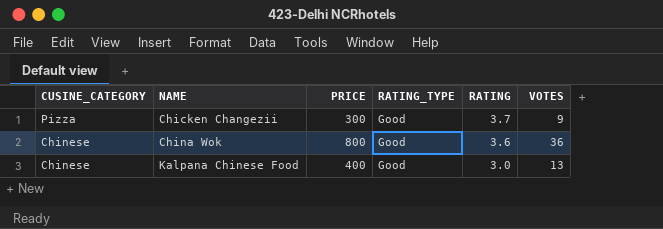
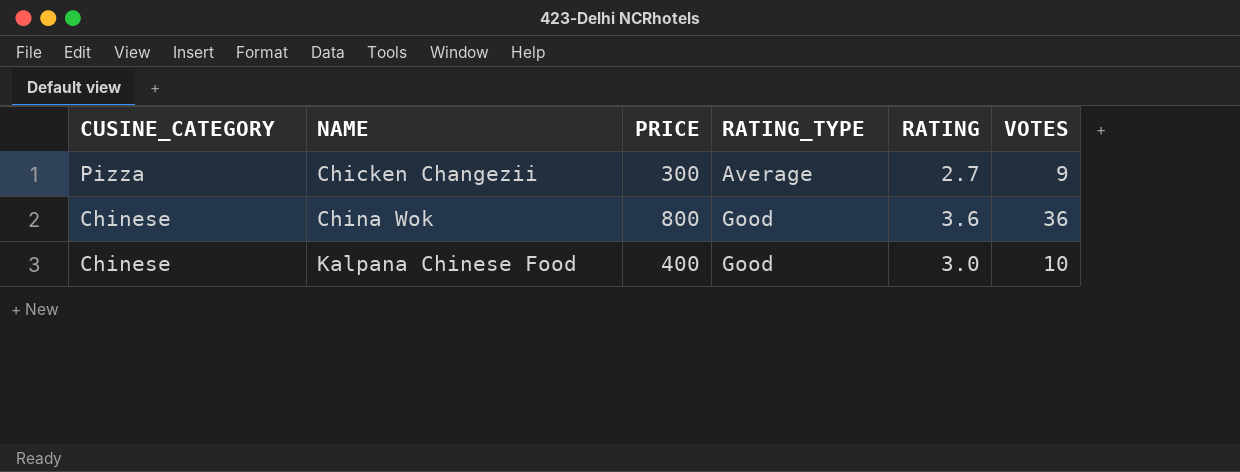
Chicken Changezii | RATING_TYPE: Good -> Average
Chicken Changezii | RATING: 3.7 -> 2.7
Kalpana Chinese Food | VOTES: 13 -> 10

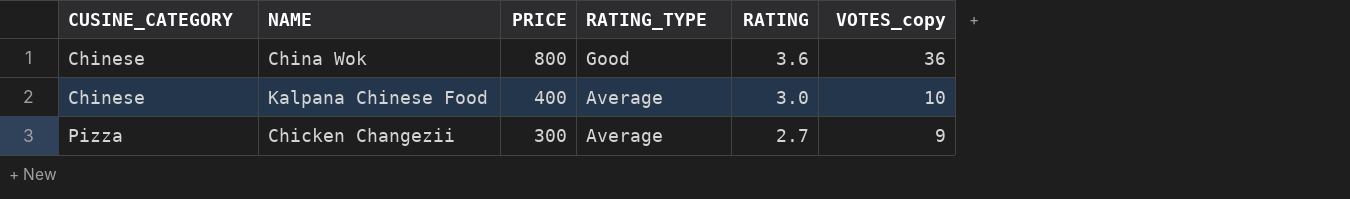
row order: CUSINE_CATEGORY descending -> CUSINE_CATEGORY ascending
column name: VOTES -> VOTES_copy
Kalpana Chinese Food | RATING_TYPE: Good -> Average

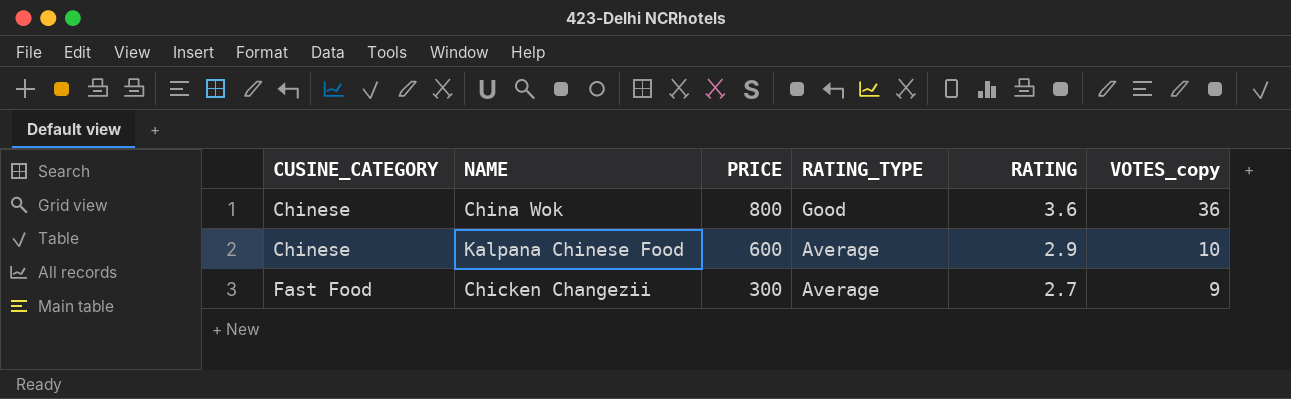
Kalpana Chinese Food | PRICE: 400 -> 600
Kalpana Chinese Food | RATING: 3.0 -> 2.9
Chicken Changezii | CUSINE_CATEGORY: Pizza -> Fast Food

